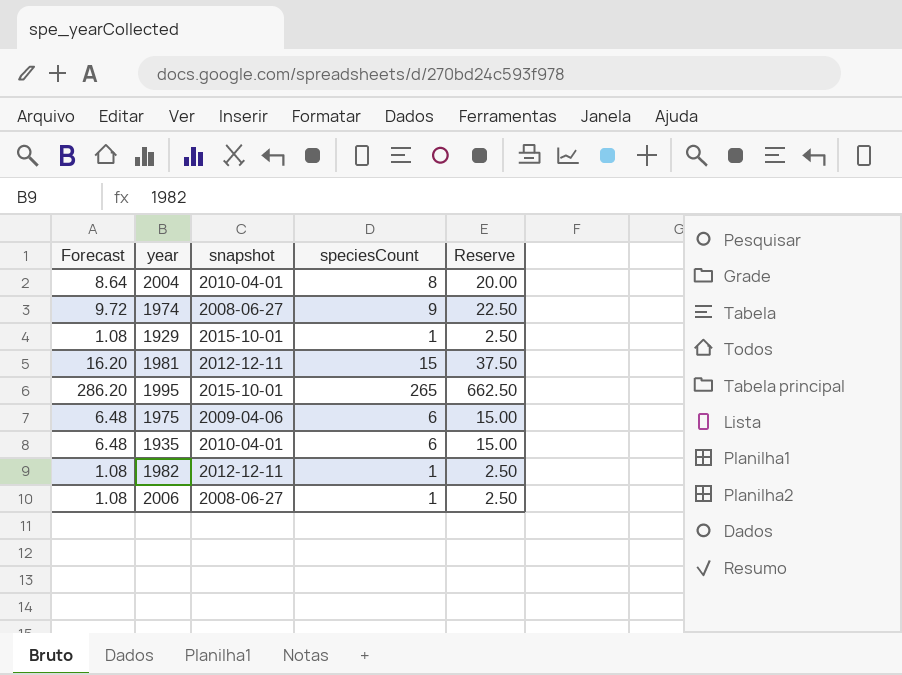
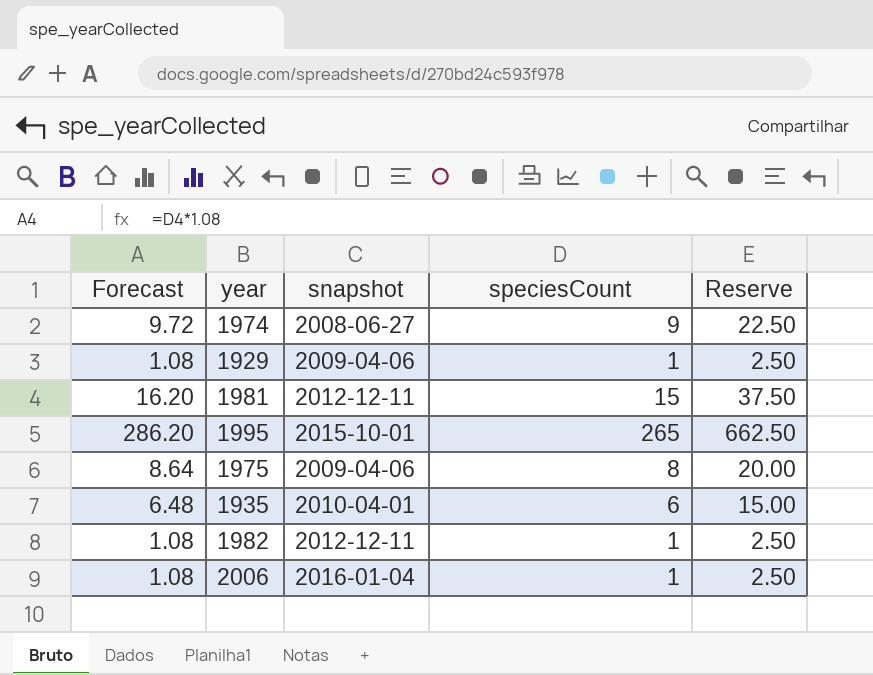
row 2004: 8.64 | 2010-04-01 | 8 | 20.00 -> none
1929 | snapshot: 2015-10-01 -> 2009-04-06
1975 | Forecast: 6.48 -> 8.64
1975 | speciesCount: 6 -> 8
1975 | Reserve: 15.00 -> 20.00
2006 | snapshot: 2008-06-27 -> 2016-01-04

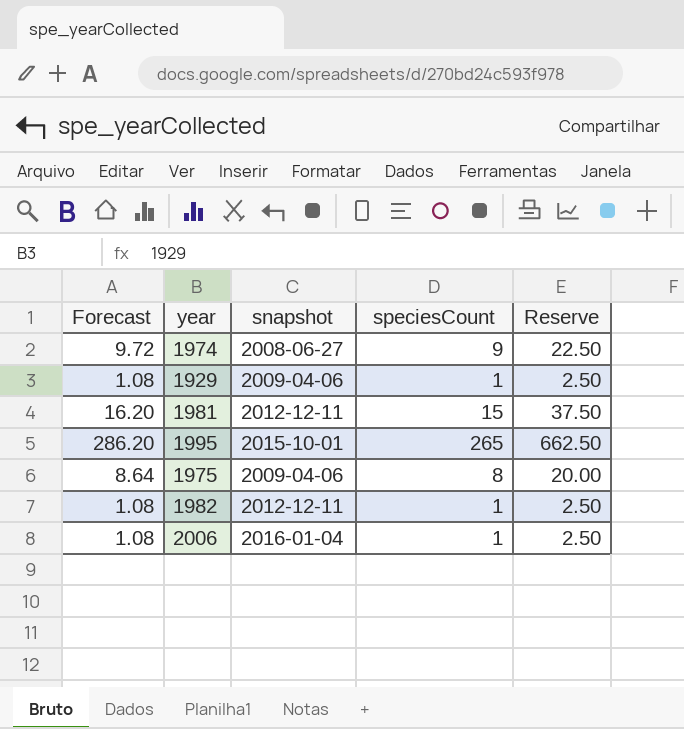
row 1935: 6.48 | 2010-04-01 | 6 | 15.00 -> none

